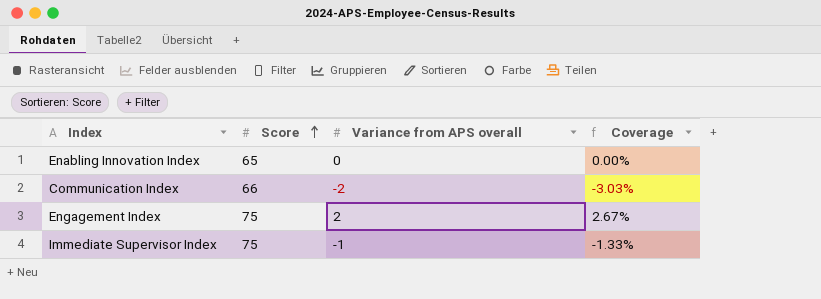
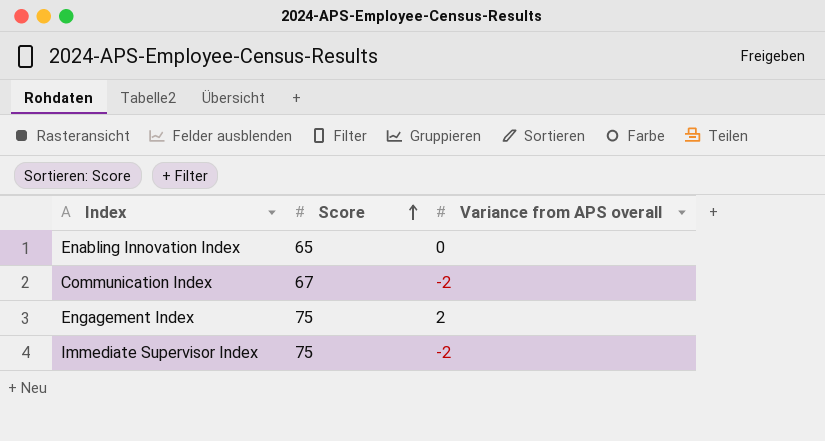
column Coverage | formula: [Variance from APS overall] / [Score] -> none
Communication Index | Score: 66 -> 67
Immediate Supervisor Index | Variance from APS overall: -1 -> -2

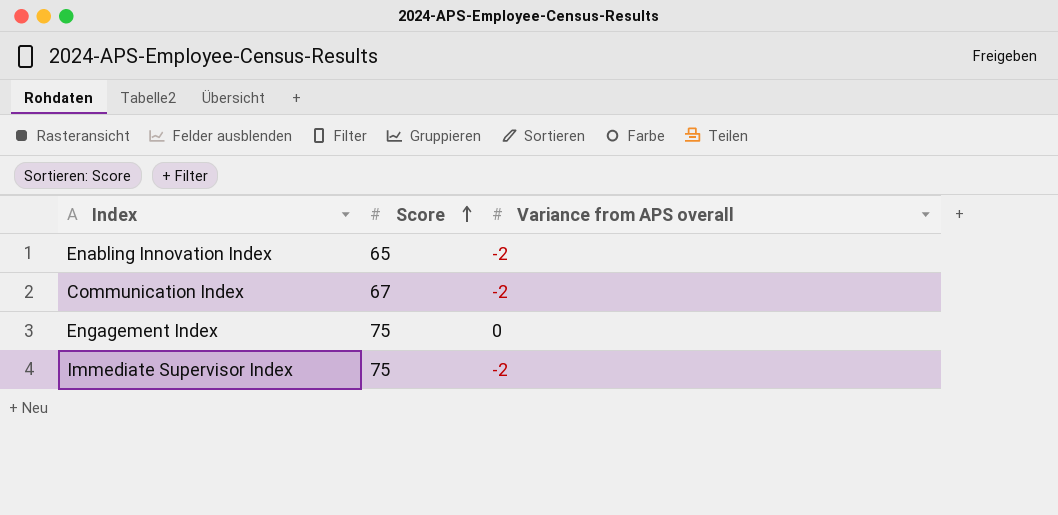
Enabling Innovation Index | Variance from APS overall: 0 -> -2
Engagement Index | Variance from APS overall: 2 -> 0

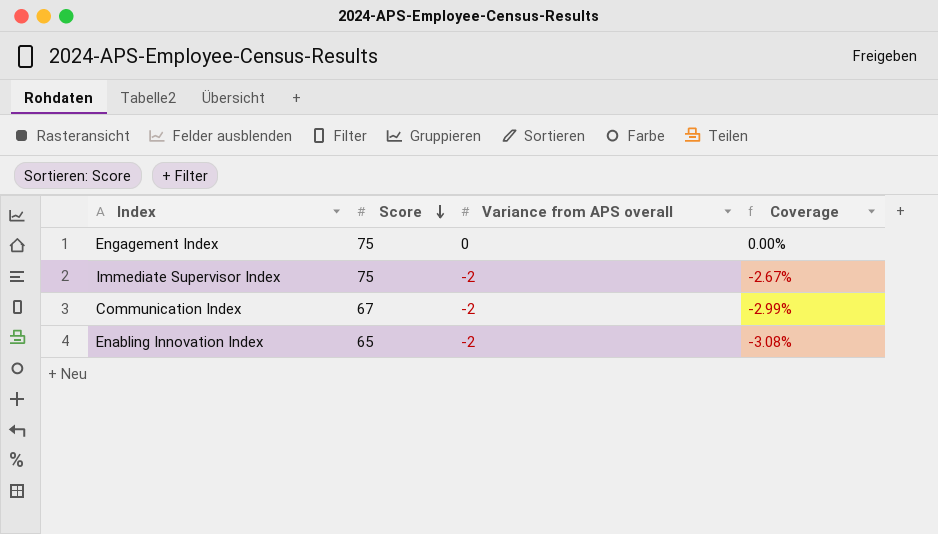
row order: Score ascending -> Score descending
column Coverage | formula: none -> [Variance from APS overall] / [Score]

